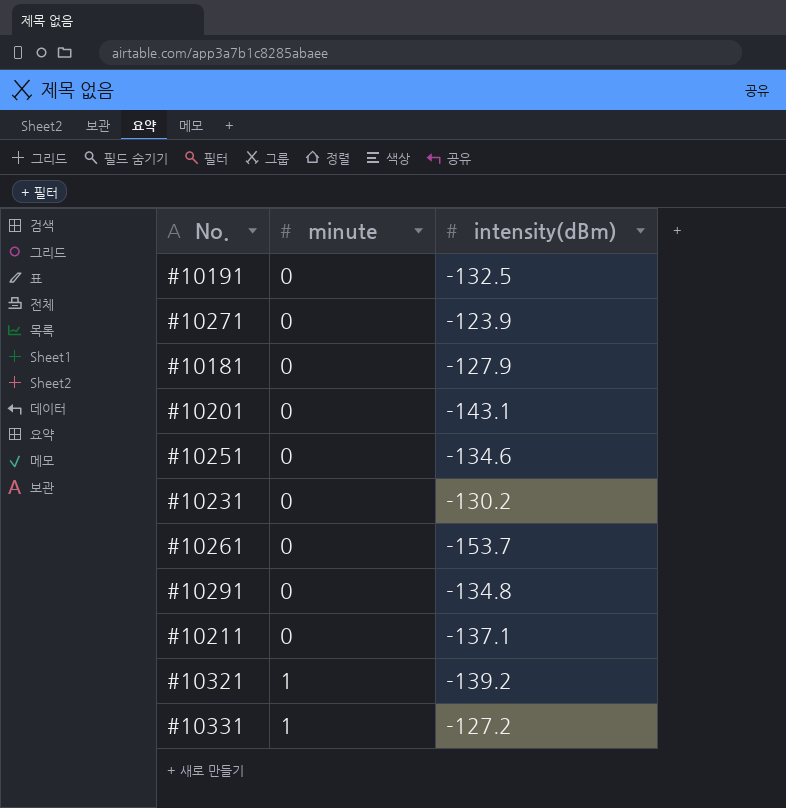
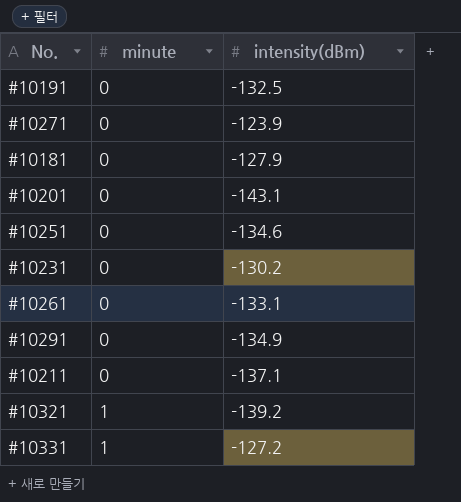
#10261 | intensity(dBm): -153.7 -> -133.1
#10291 | intensity(dBm): -134.8 -> -134.9

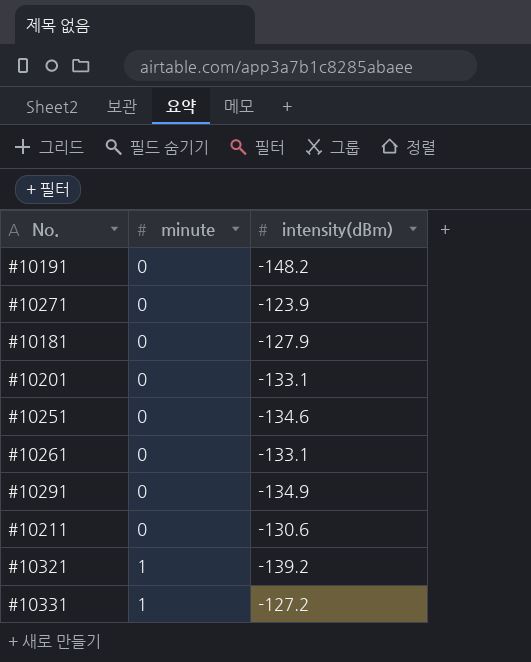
row #10231: 0 | -130.2 -> none
#10191 | intensity(dBm): -132.5 -> -148.2
#10201 | intensity(dBm): -143.1 -> -133.1
#10211 | intensity(dBm): -137.1 -> -130.6

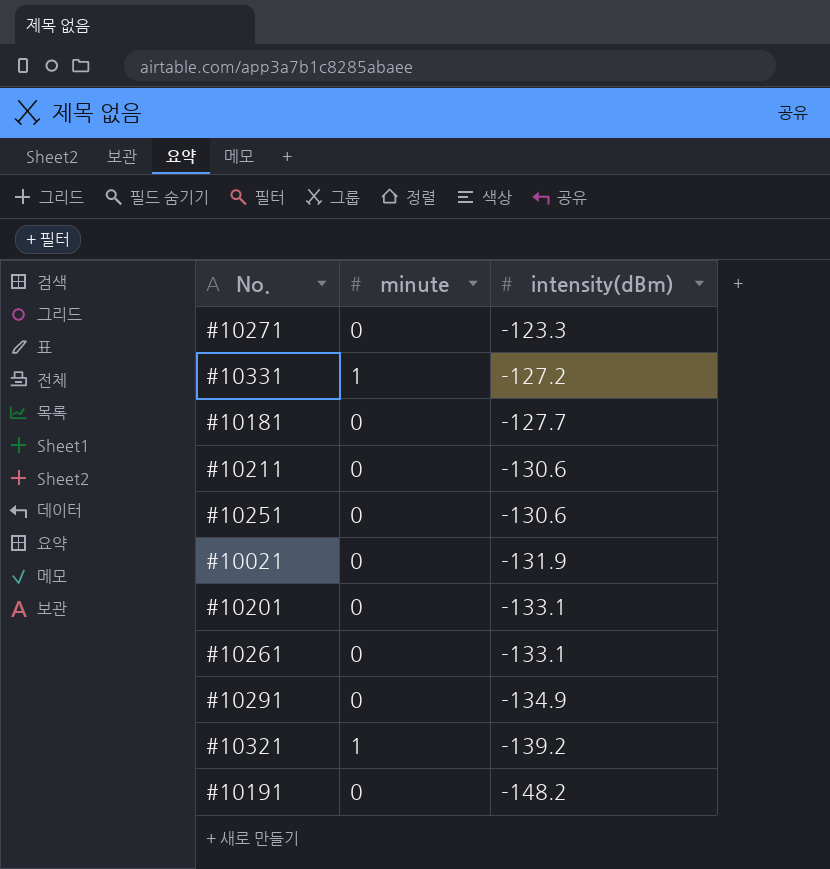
row order: minute ascending -> intensity(dBm) descending
#10271 | intensity(dBm): -123.9 -> -123.3
#10181 | intensity(dBm): -127.9 -> -127.7
#10251 | intensity(dBm): -134.6 -> -130.6
row #10021: none -> 0 | -131.9

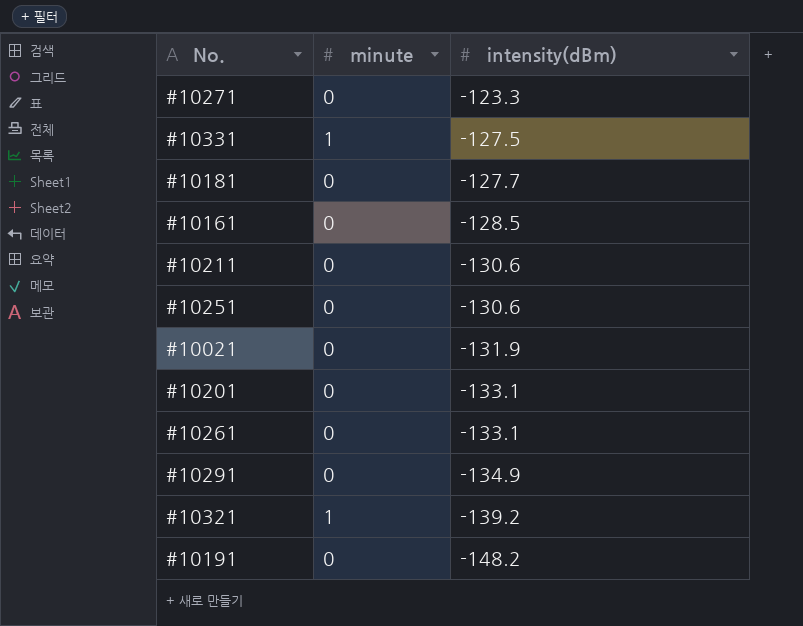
#10331 | intensity(dBm): -127.2 -> -127.5
row #10161: none -> 0 | -128.5

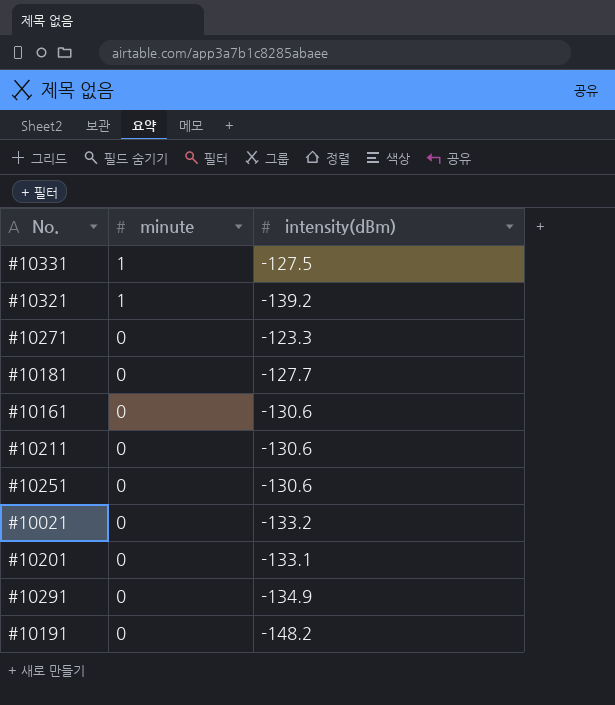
row order: intensity(dBm) descending -> minute descending
row #10261: 0 | -133.1 -> none
#10161 | intensity(dBm): -128.5 -> -130.6
#10021 | intensity(dBm): -131.9 -> -133.2

